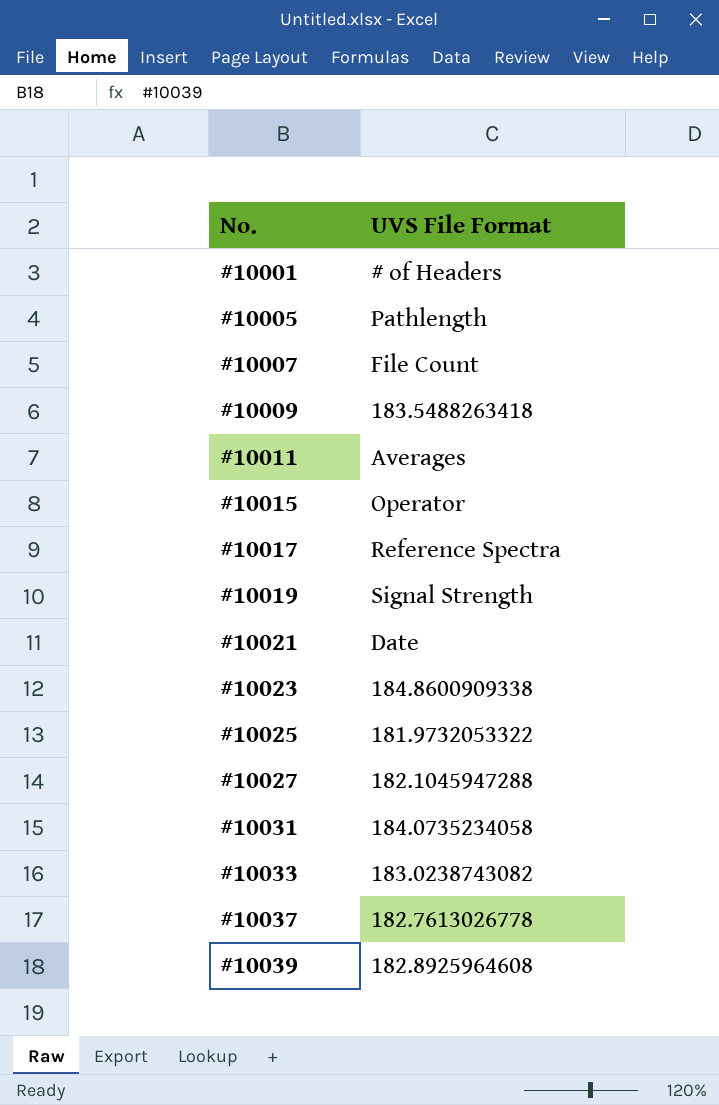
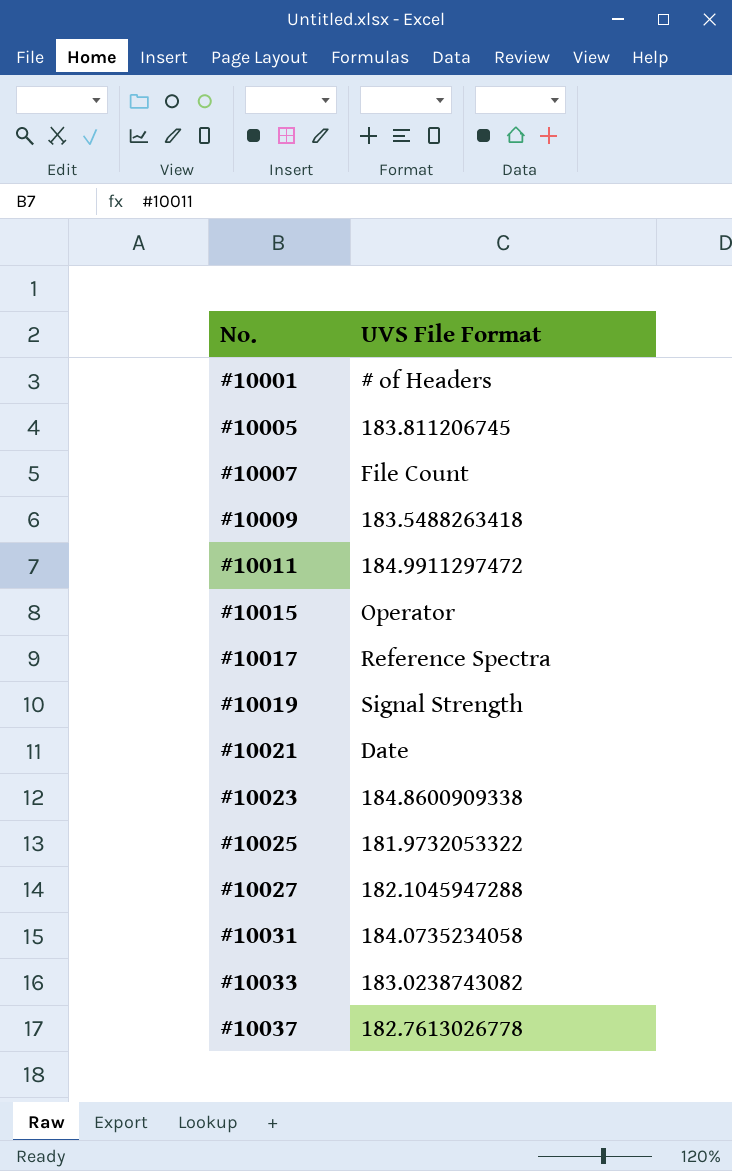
row #10039: 182.8925964608 -> none
#10005 | UVS File Format: Pathlength -> 183.811206745
#10011 | UVS File Format: Averages -> 184.9911297472

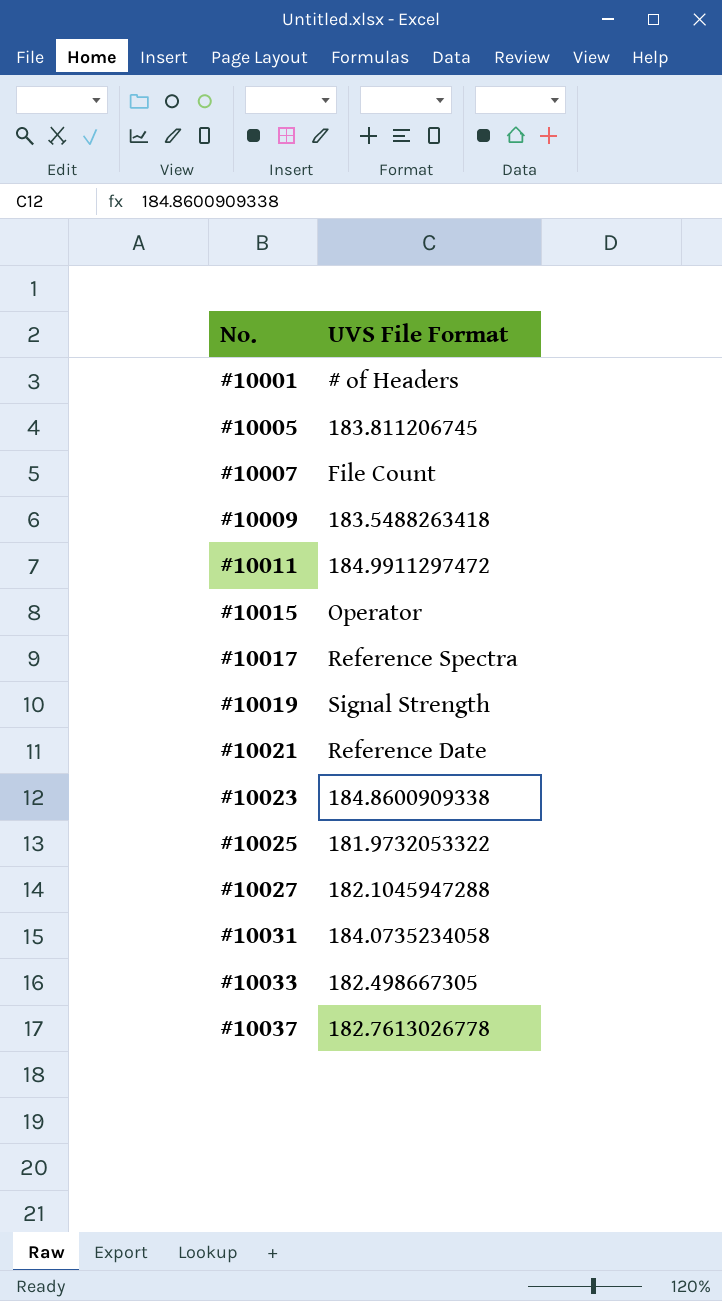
#10021 | UVS File Format: Date -> Reference Date
#10033 | UVS File Format: 183.0238743082 -> 182.498667305

